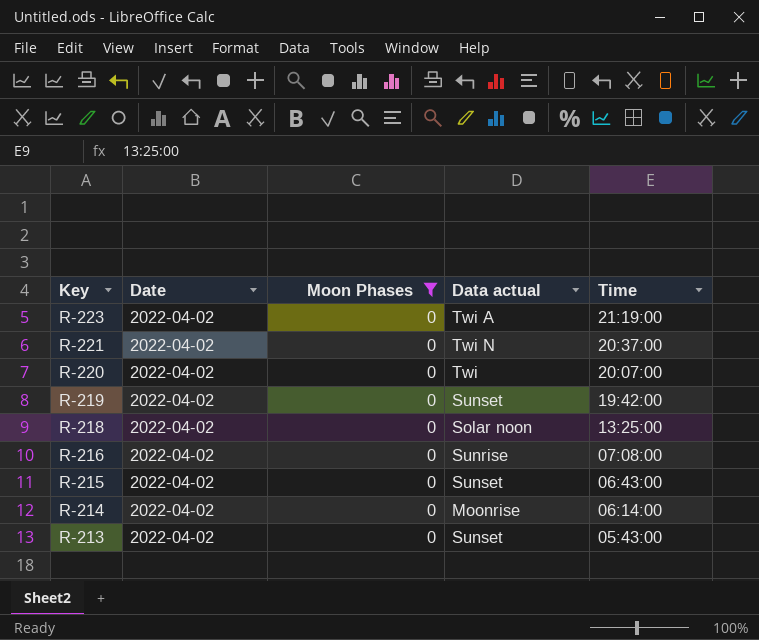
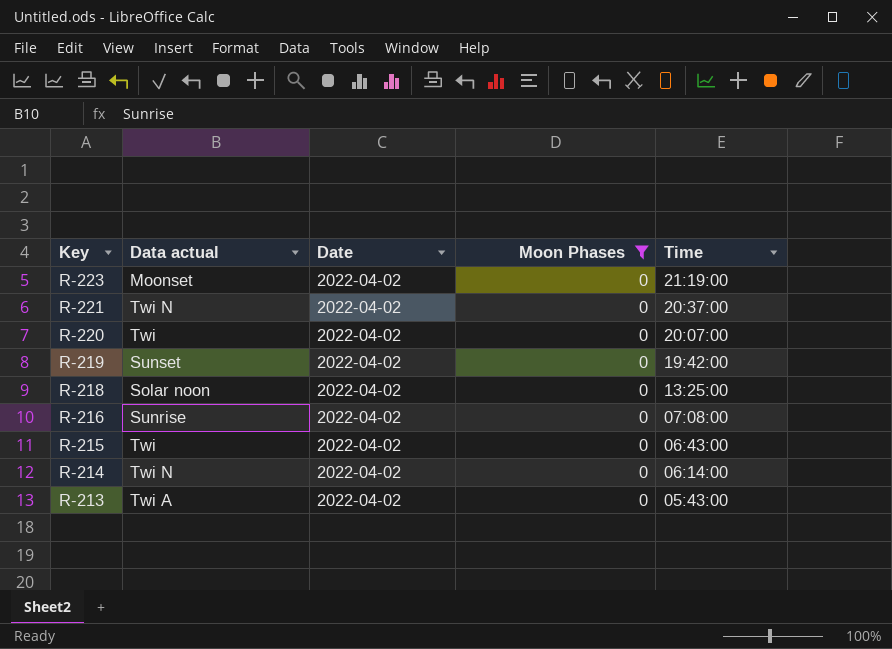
column Data actual | position: 4 -> 2
R-223 | Data actual: Twi A -> Moonset
R-215 | Data actual: Sunset -> Twi
R-214 | Data actual: Moonrise -> Twi N
R-213 | Data actual: Sunset -> Twi A

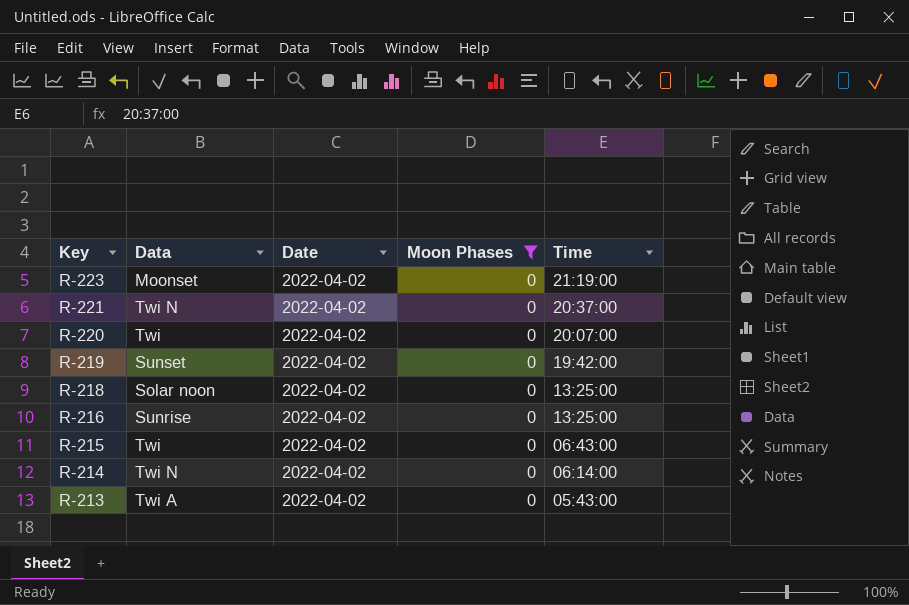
column name: Data actual -> Data
R-216 | Time: 07:08:00 -> 13:25:00

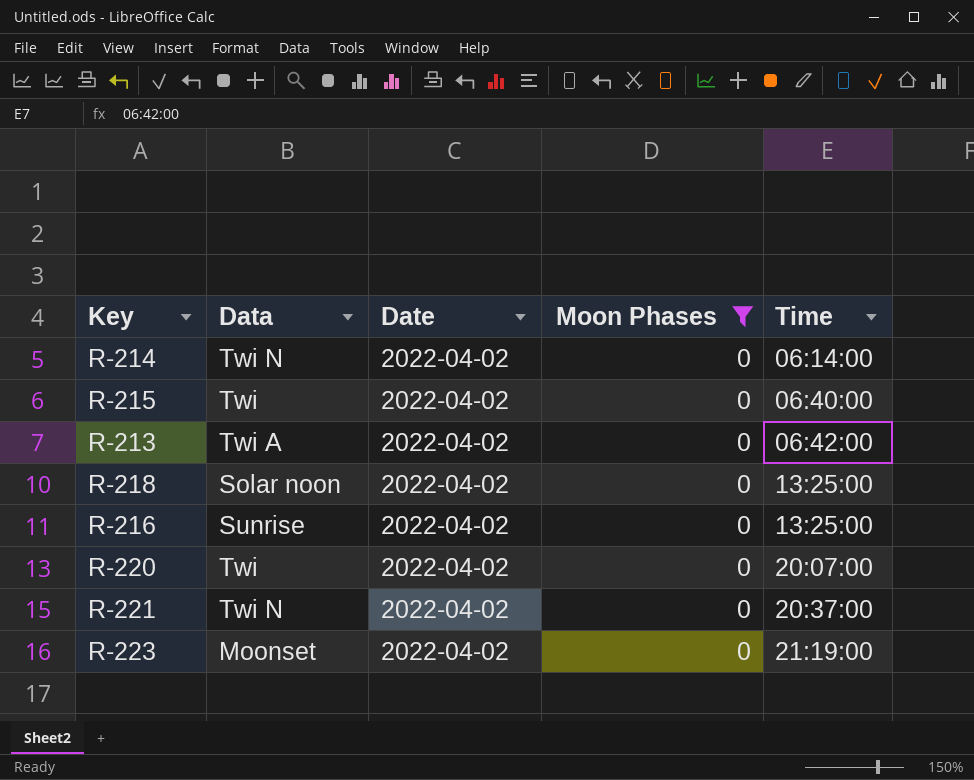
row order: Key descending -> Time ascending
row R-219: Sunset | 2022-04-02 | 0 | 19:42:00 -> none
R-215 | Time: 06:43:00 -> 06:40:00
R-213 | Time: 05:43:00 -> 06:42:00

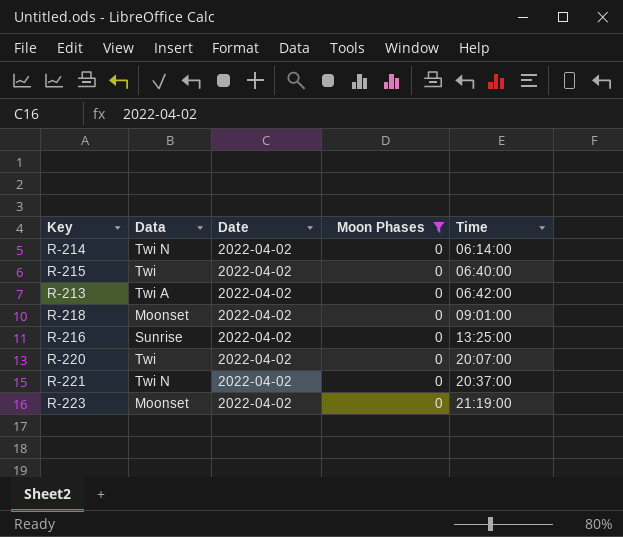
R-218 | Data: Solar noon -> Moonset
R-218 | Time: 13:25:00 -> 09:01:00

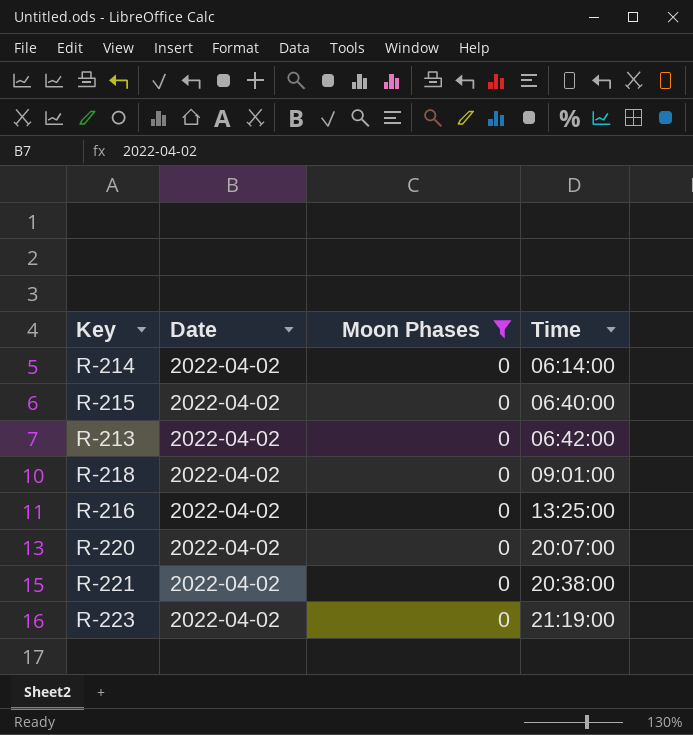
column Data | position: 2 -> none
R-221 | Time: 20:37:00 -> 20:38:00

